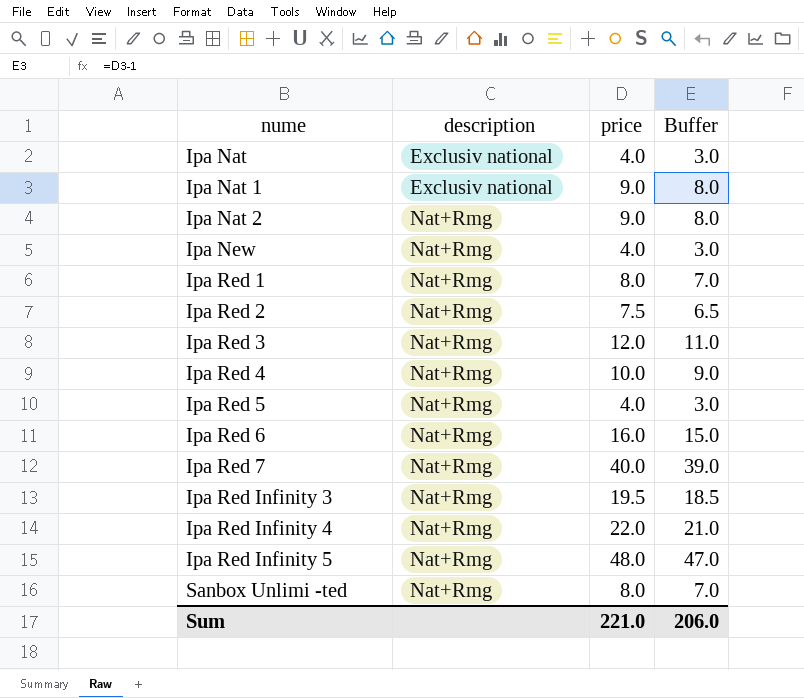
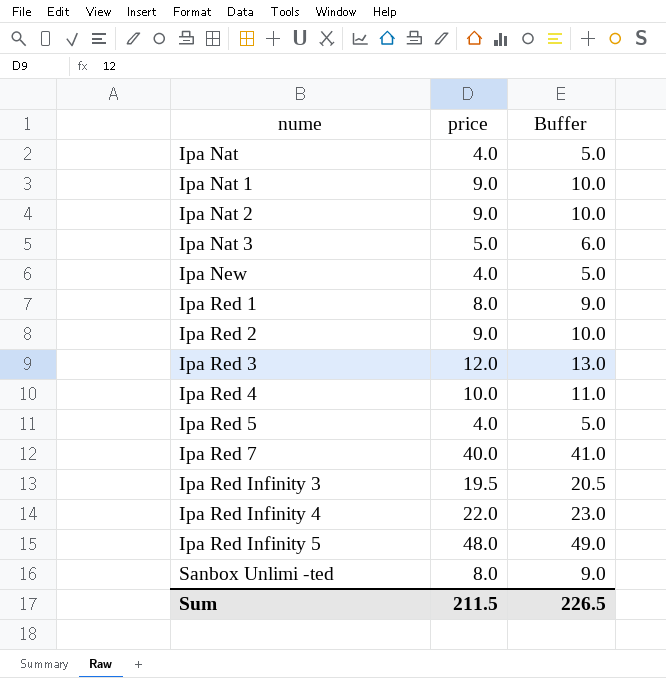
column description | position: 2 -> none
column Buffer | formula: [price] - 1 -> [price] + 1
row Ipa Red 6: Nat+Rmg | 16.0 | 15.0 -> none
row Ipa Nat 3: none -> 5.0 | 6.0
Ipa Red 2 | price: 7.5 -> 9.0
Sum | price: 221.0 -> 211.5
Sum | Buffer: 206.0 -> 226.5

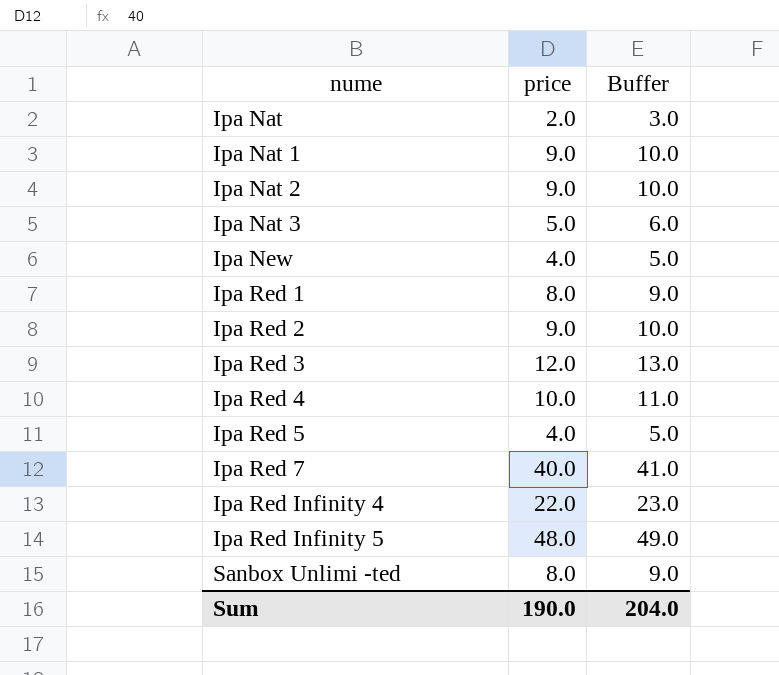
row Ipa Red Infinity 3: 19.5 | 20.5 -> none
Ipa Nat | price: 4.0 -> 2.0
Ipa Nat | Buffer: 5.0 -> 3.0
Sum | price: 211.5 -> 190.0
Sum | Buffer: 226.5 -> 204.0

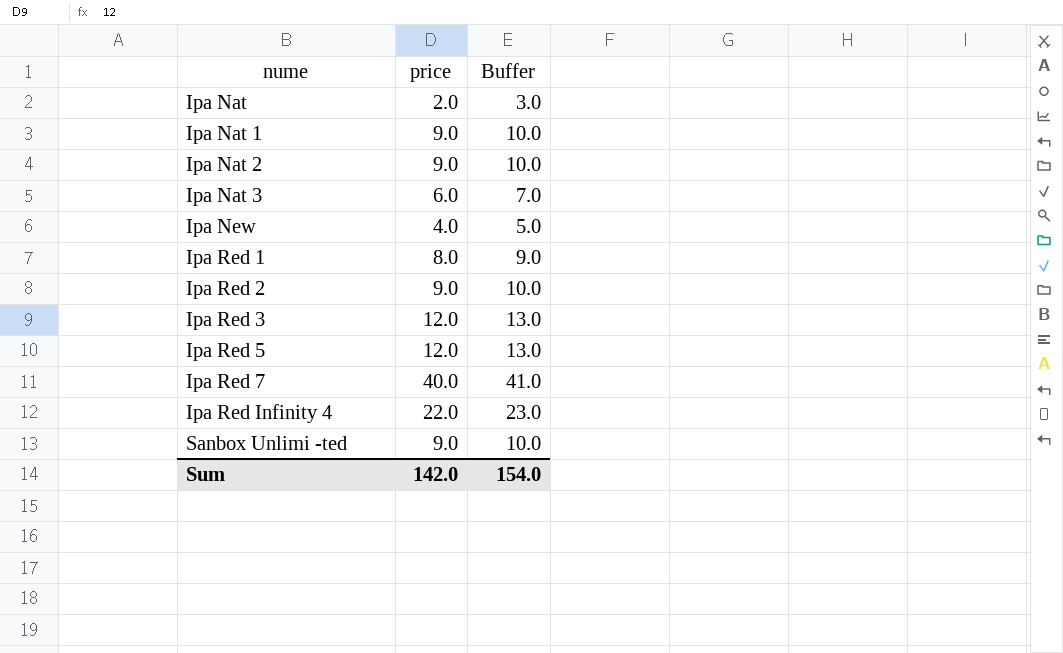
row Ipa Red 4: 10.0 | 11.0 -> none
row Ipa Red Infinity 5: 48.0 | 49.0 -> none
Ipa Nat 3 | price: 5.0 -> 6.0
Ipa Nat 3 | Buffer: 6.0 -> 7.0
Ipa Red 5 | price: 4.0 -> 12.0
Ipa Red 5 | Buffer: 5.0 -> 13.0
Sanbox Unlimi -ted | price: 8.0 -> 9.0
Sanbox Unlimi -ted | Buffer: 9.0 -> 10.0
Sum | price: 190.0 -> 142.0
Sum | Buffer: 204.0 -> 154.0

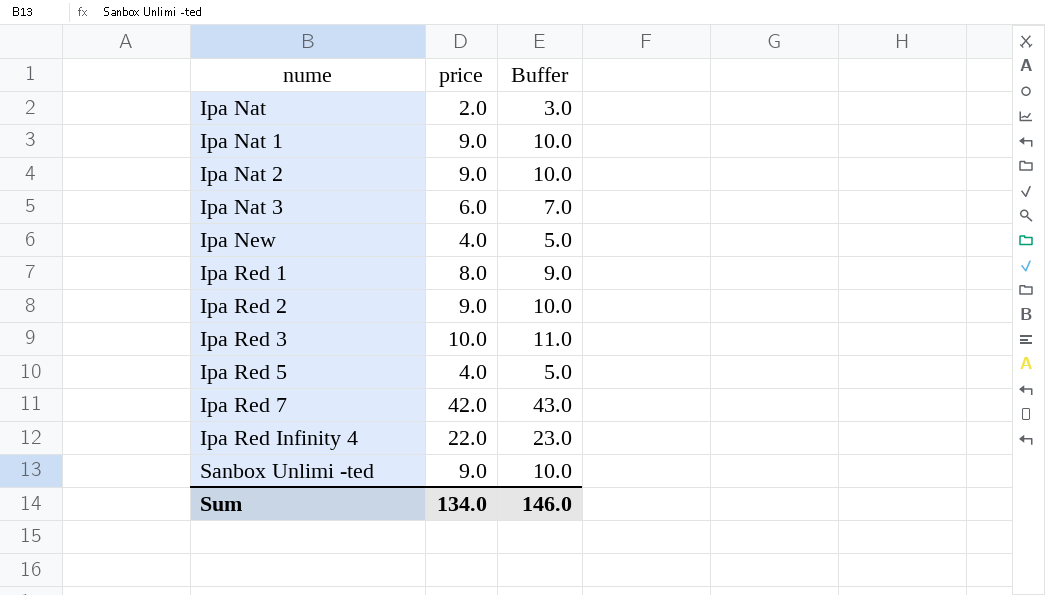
Ipa Red 3 | price: 12.0 -> 10.0
Ipa Red 3 | Buffer: 13.0 -> 11.0
Ipa Red 5 | price: 12.0 -> 4.0
Ipa Red 5 | Buffer: 13.0 -> 5.0
Ipa Red 7 | price: 40.0 -> 42.0
Ipa Red 7 | Buffer: 41.0 -> 43.0
Sum | price: 142.0 -> 134.0
Sum | Buffer: 154.0 -> 146.0

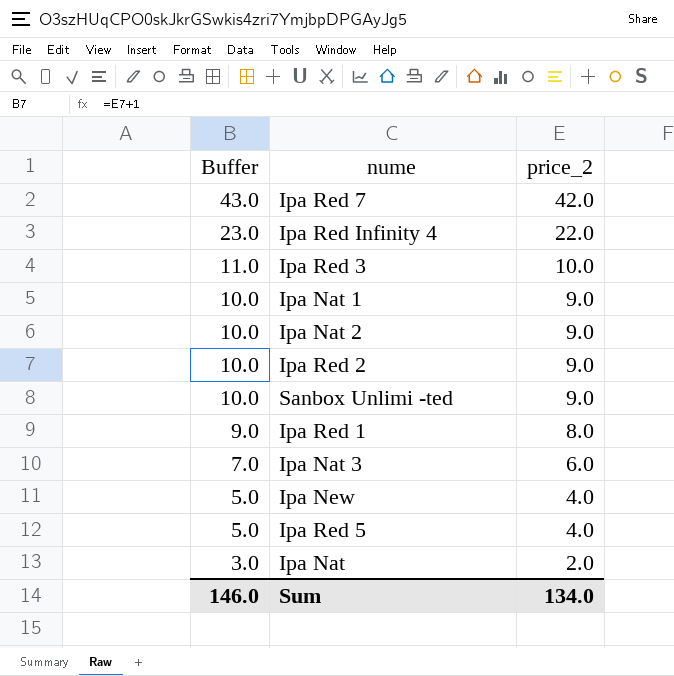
row order: nume ascending -> Buffer descending
column Buffer | position: 3 -> 1
column name: price -> price_2

